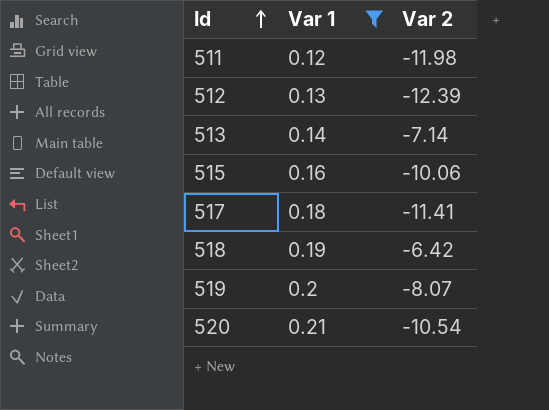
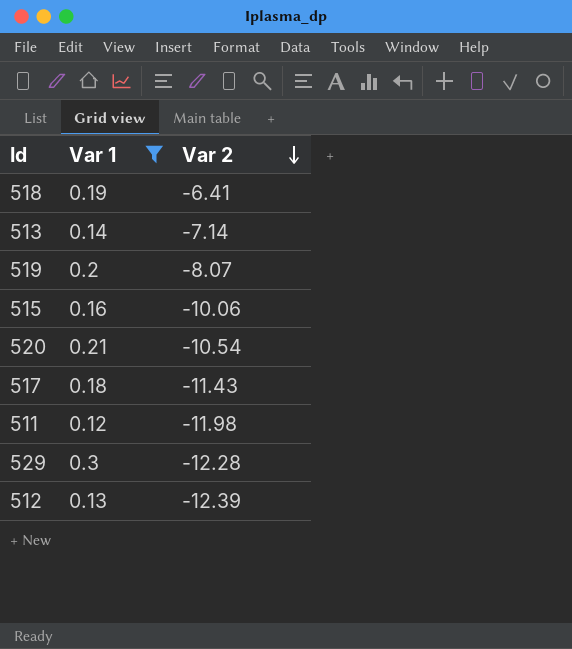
row order: Id ascending -> Var 2 descending
518 | Var 2: -6.42 -> -6.41
517 | Var 2: -11.41 -> -11.43
row 529: none -> 0.3 | -12.28

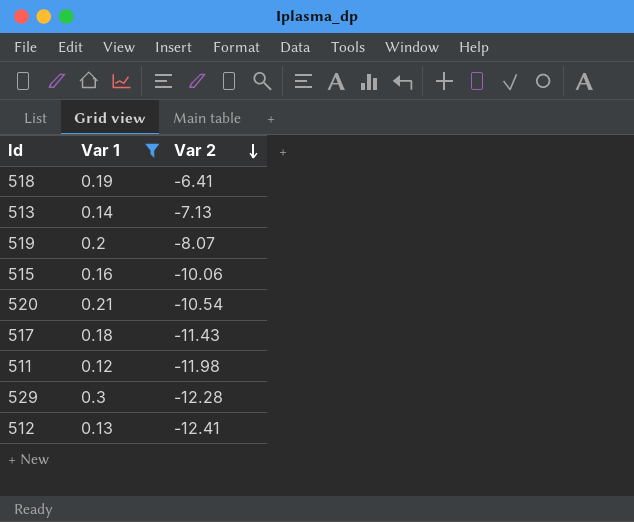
513 | Var 2: -7.14 -> -7.13
512 | Var 2: -12.39 -> -12.41

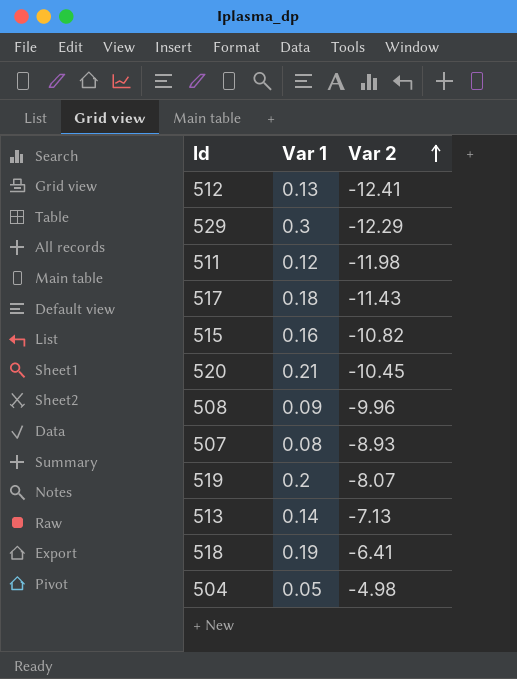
filter: Var 1 >= 0.12 -> none
row order: Var 2 descending -> Var 2 ascending
529 | Var 2: -12.28 -> -12.29
515 | Var 2: -10.06 -> -10.82
520 | Var 2: -10.54 -> -10.45

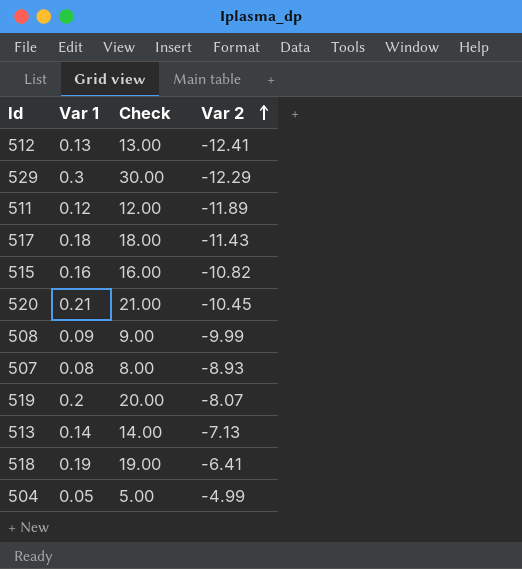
column Check | formula: none -> [Var 1] * 100
511 | Var 2: -11.98 -> -11.89
508 | Var 2: -9.96 -> -9.99
504 | Var 2: -4.98 -> -4.99

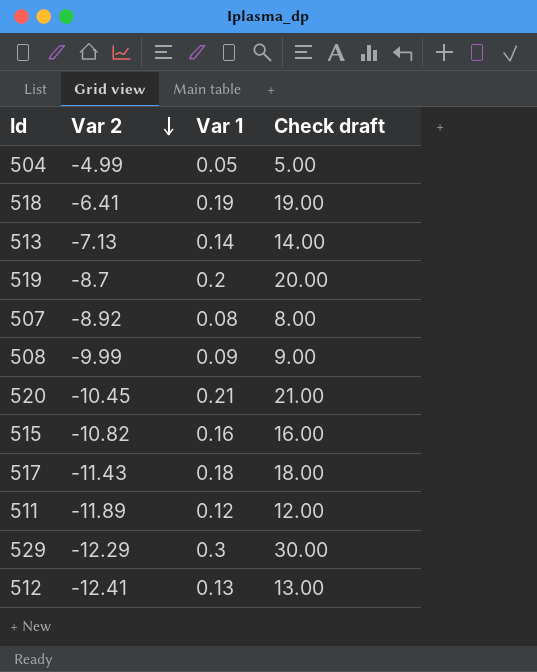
row order: Var 2 ascending -> Var 2 descending
column Var 2 | position: 4 -> 2
column name: Check -> Check draft
519 | Var 2: -8.07 -> -8.7
507 | Var 2: -8.93 -> -8.92

